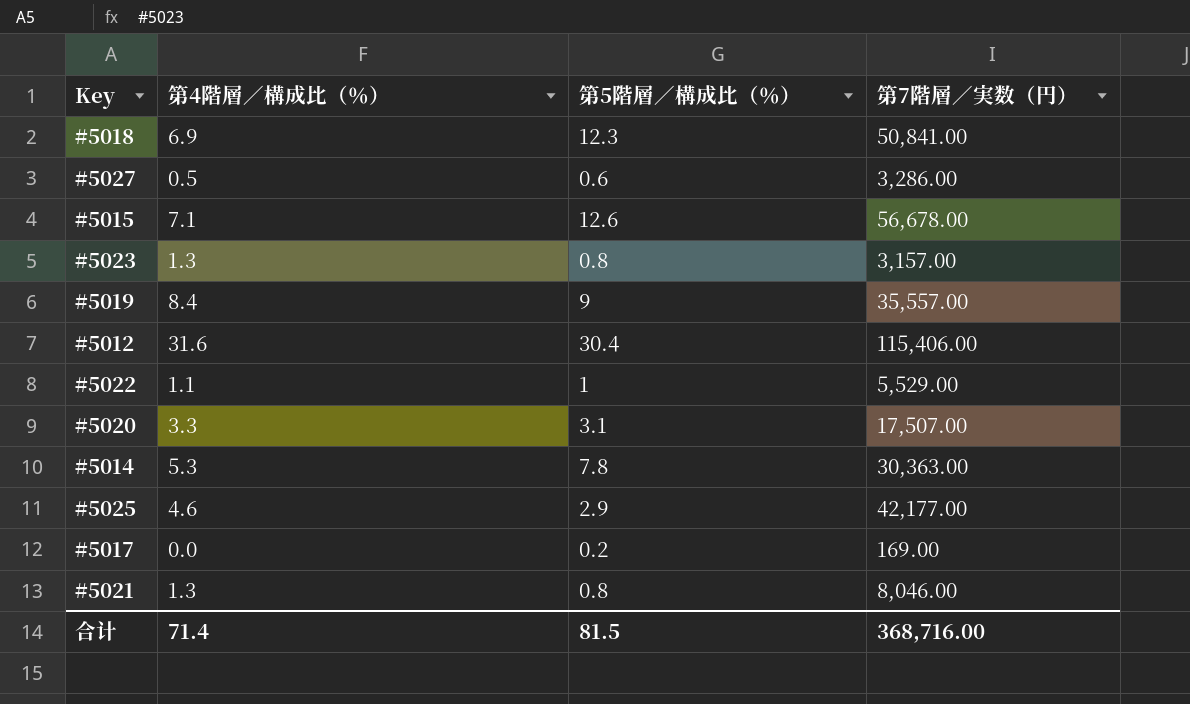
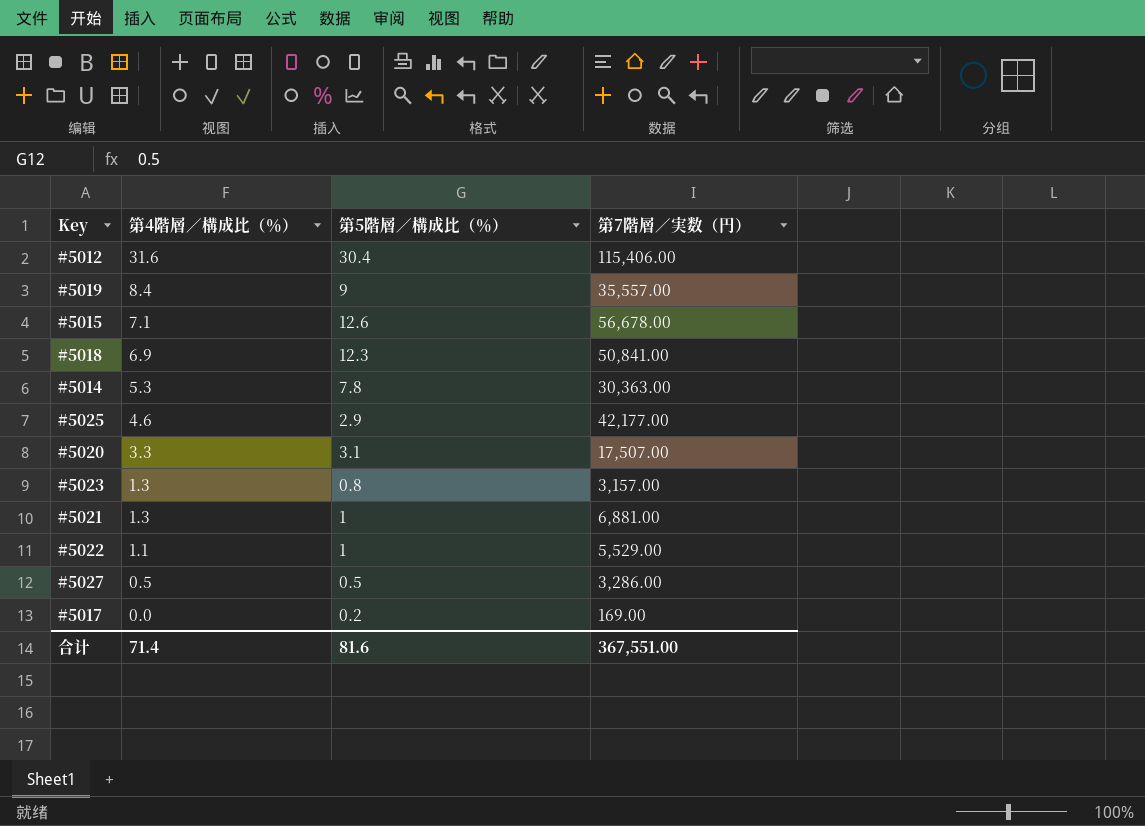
row order: none -> 第4階層／構成比（％） descending
#5021 | 第5階層／構成比（％）: 0.8 -> 1
#5021 | 第7階層／実数（円）: 8,046.00 -> 6,881.00
#5027 | 第5階層／構成比（％）: 0.6 -> 0.5
合计 | 第5階層／構成比（％）: 81.5 -> 81.6
合计 | 第7階層／実数（円）: 368,716.00 -> 367,551.00

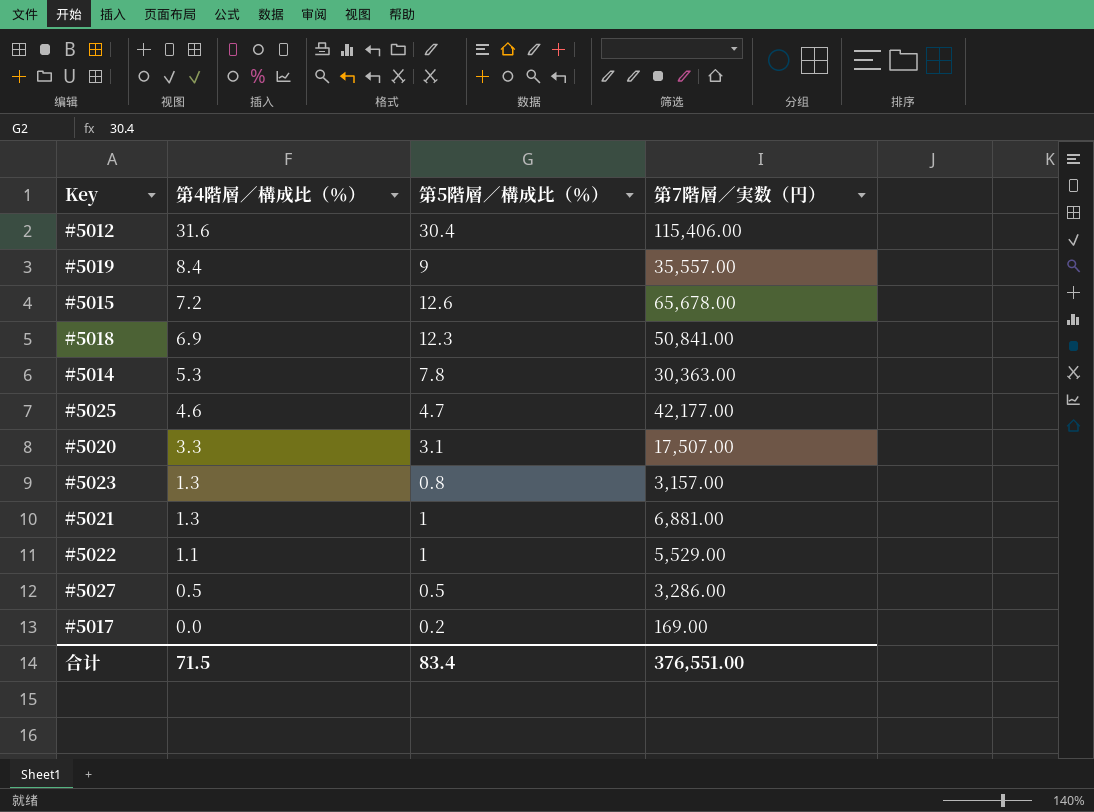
#5015 | 第4階層／構成比（％）: 7.1 -> 7.2
#5015 | 第7階層／実数（円）: 56,678.00 -> 65,678.00
#5025 | 第5階層／構成比（％）: 2.9 -> 4.7
合计 | 第4階層／構成比（％）: 71.4 -> 71.5
合计 | 第5階層／構成比（％）: 81.6 -> 83.4
合计 | 第7階層／実数（円）: 367,551.00 -> 376,551.00

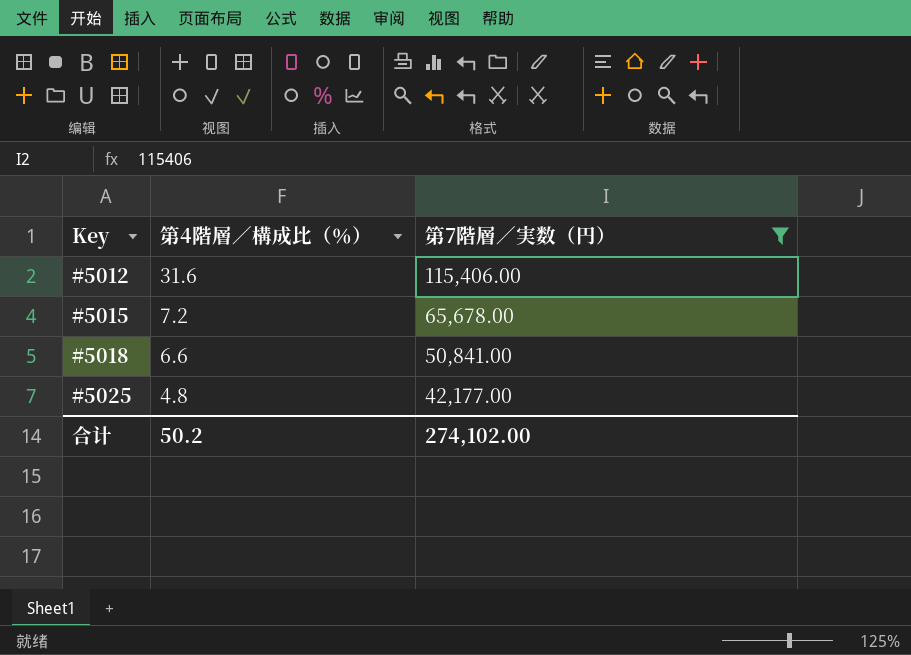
filter: none -> 第7階層／実数（円） >= 42,177.00
column 第5階層／構成比（％） | position: 3 -> none
#5018 | 第4階層／構成比（％）: 6.9 -> 6.6
#5025 | 第4階層／構成比（％）: 4.6 -> 4.8
合计 | 第4階層／構成比（％）: 71.5 -> 50.2
合计 | 第7階層／実数（円）: 376,551.00 -> 274,102.00

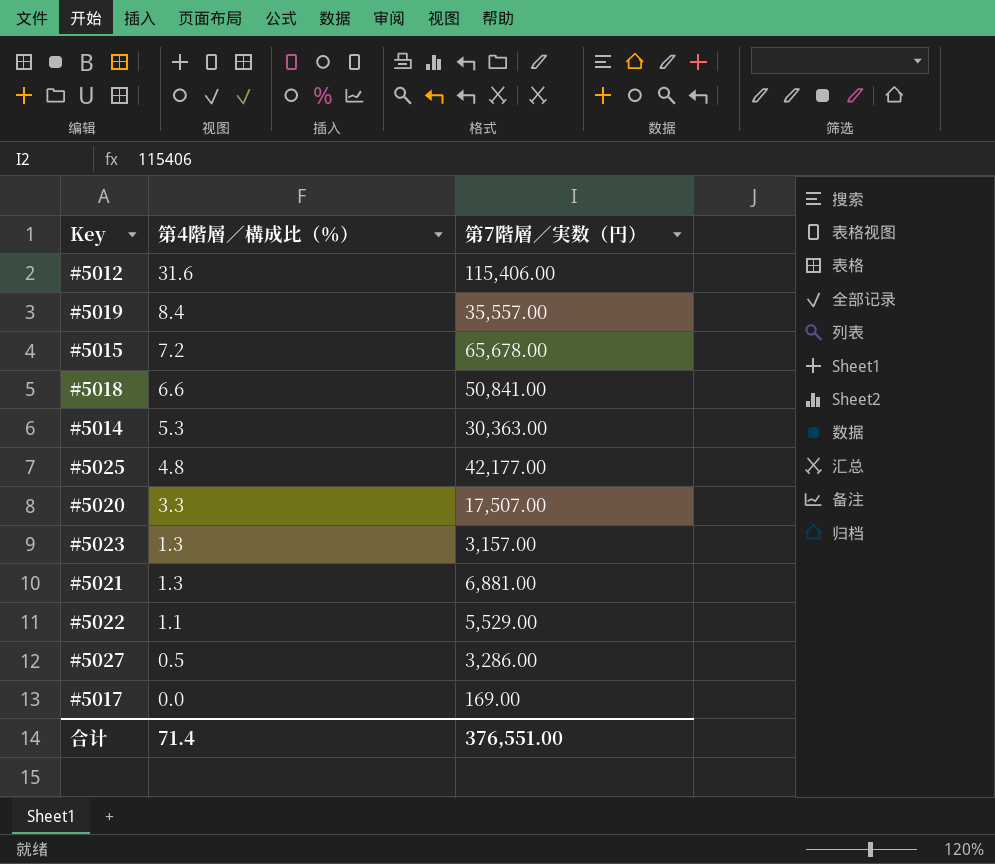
filter: 第7階層／実数（円） >= 42,177.00 -> none
合计 | 第4階層／構成比（％）: 50.2 -> 71.4
合计 | 第7階層／実数（円）: 274,102.00 -> 376,551.00

